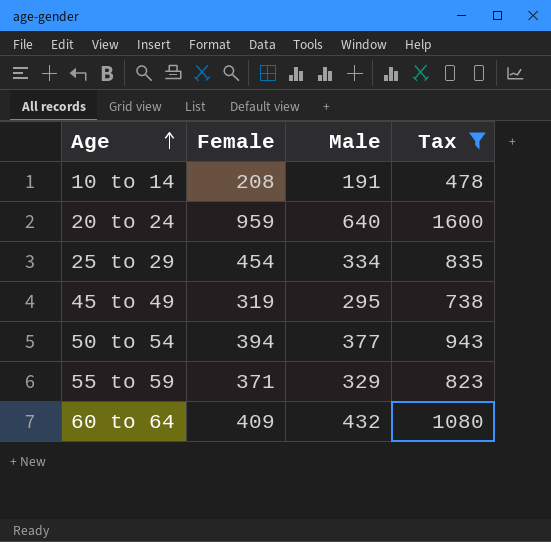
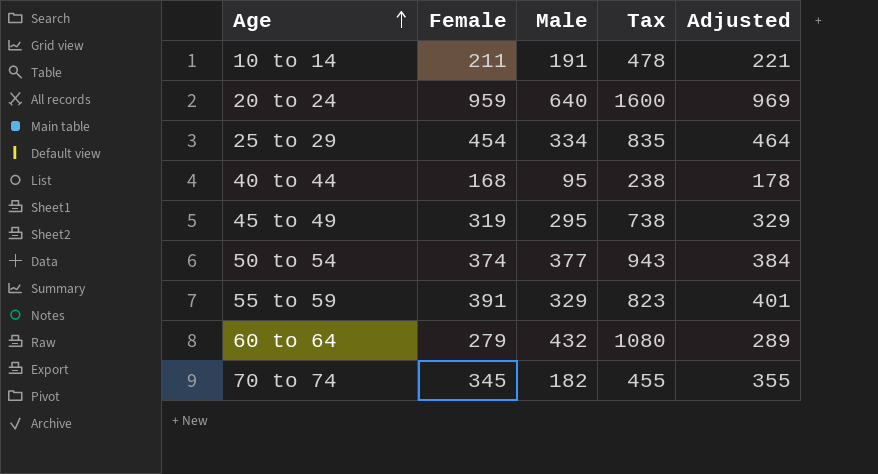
filter: Tax >= 478 -> none
column Adjusted | formula: none -> [Female] + 10
10 to 14 | Female: 208 -> 211
50 to 54 | Female: 394 -> 374
55 to 59 | Female: 371 -> 391
60 to 64 | Female: 409 -> 279

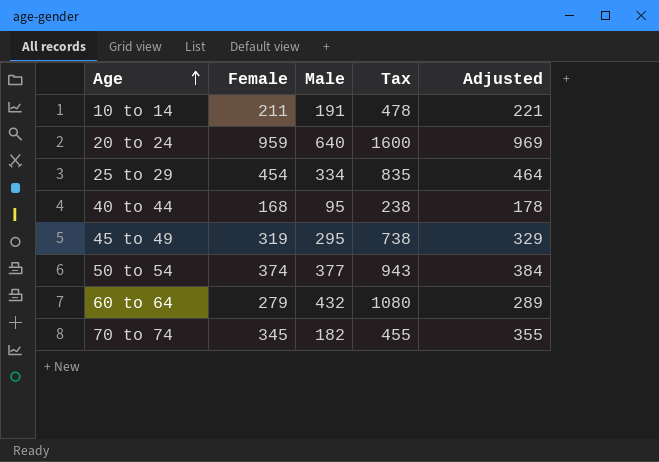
row 55 to 59: 391 | 329 | 823 | 401 -> none

